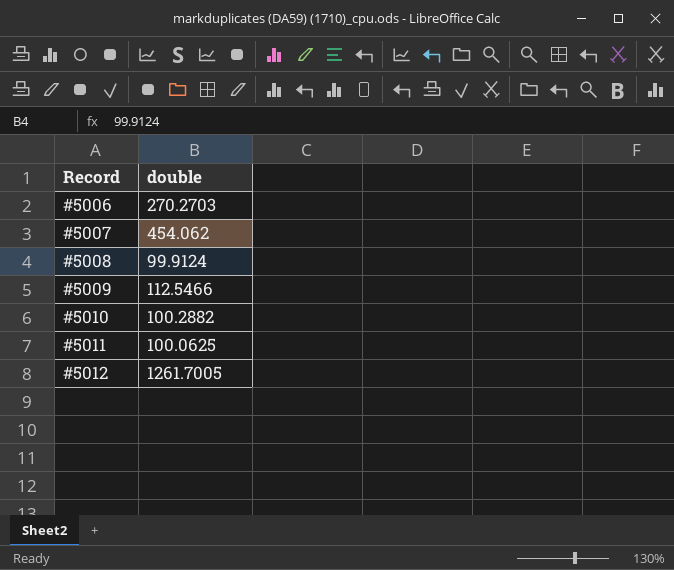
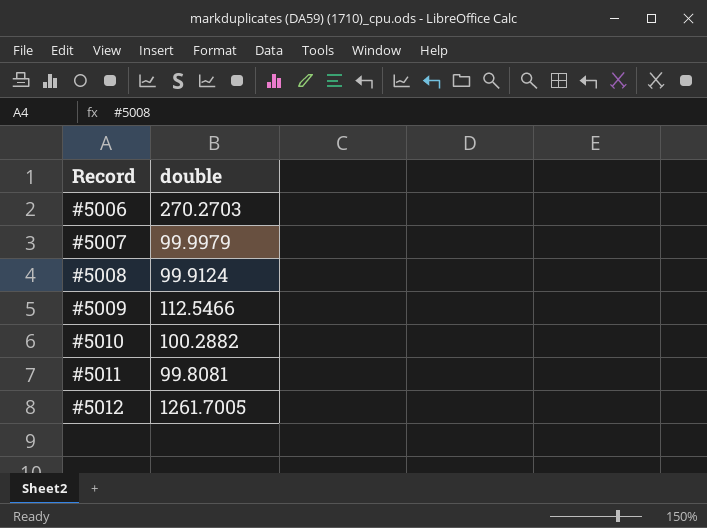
#5007 | double: 454.062 -> 99.9979
#5011 | double: 100.0625 -> 99.8081

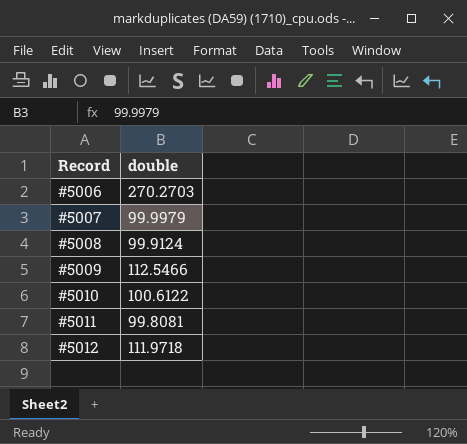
#5010 | double: 100.2882 -> 100.6122
#5012 | double: 1261.7005 -> 111.9718

